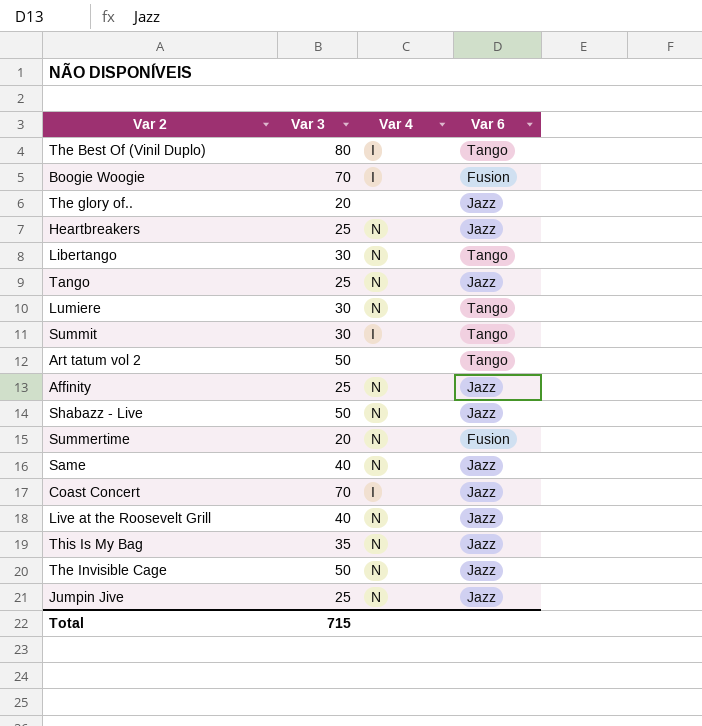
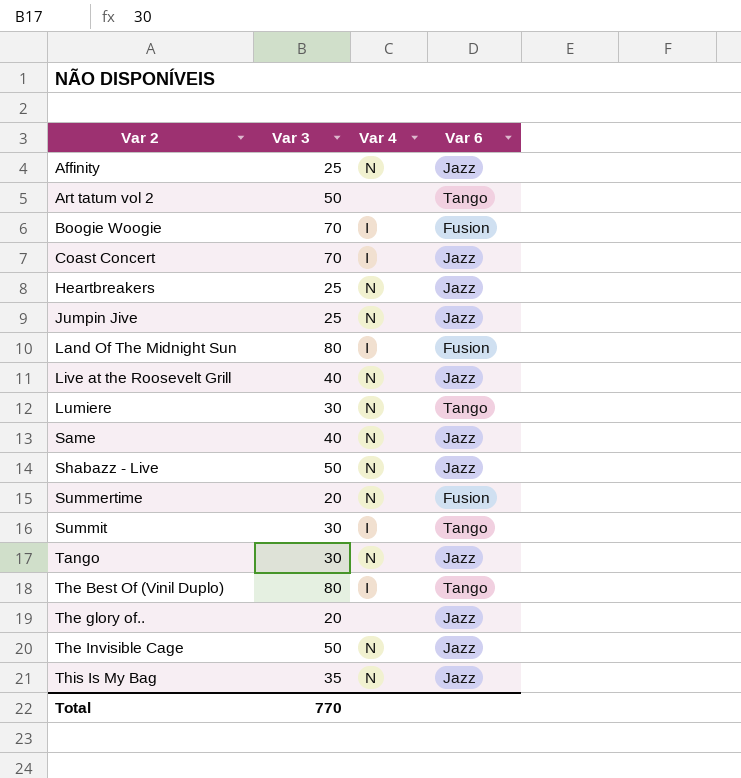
row order: none -> Var 2 ascending
row Libertango: 30 | N | Tango -> none
row Land Of The Midnight Sun: none -> 80 | I | Fusion
Tango | Var 3: 25 -> 30
Total | Var 3: 715 -> 770

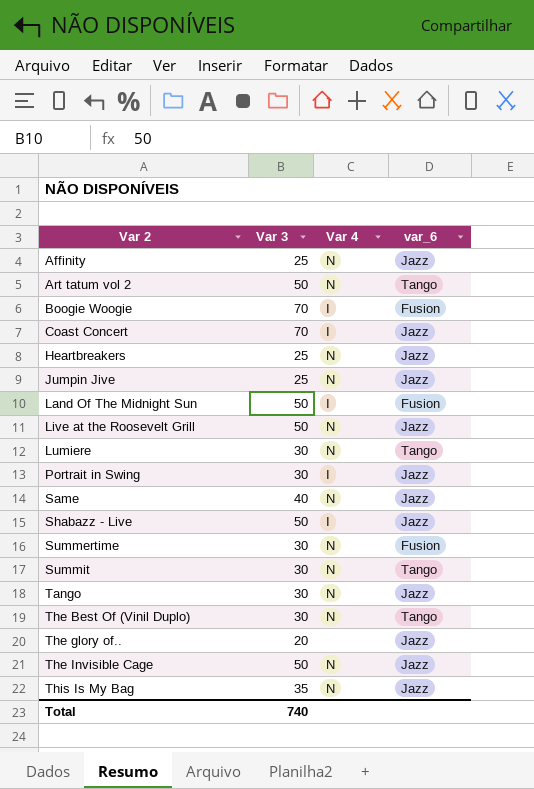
column name: Var 6 -> var_6
Art tatum vol 2 | Var 4: none -> N
Land Of The Midnight Sun | Var 3: 80 -> 50
Live at the Roosevelt Grill | Var 3: 40 -> 50
row Portrait in Swing: none -> 30 | I | Jazz
Shabazz - Live | Var 4: N -> I
Summertime | Var 3: 20 -> 30
Summit | Var 4: I -> N
The Best Of (Vinil Duplo) | Var 3: 80 -> 30
The Best Of (Vinil Duplo) | Var 4: I -> N
Total | Var 3: 770 -> 740

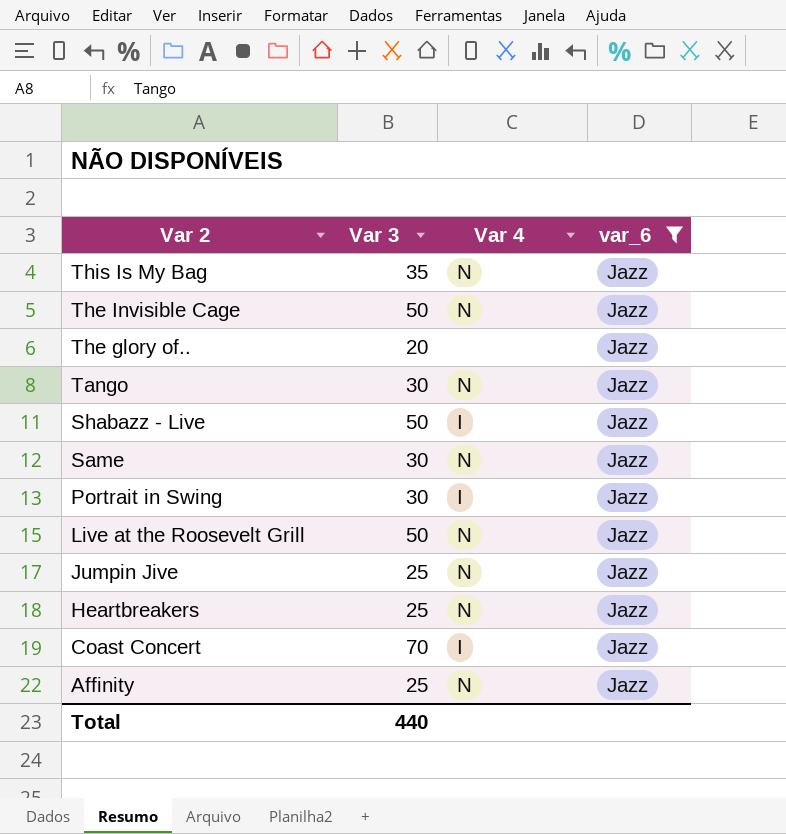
filter: none -> var_6 = Jazz
row order: Var 2 ascending -> Var 2 descending
Same | Var 3: 40 -> 30
Total | Var 3: 740 -> 440

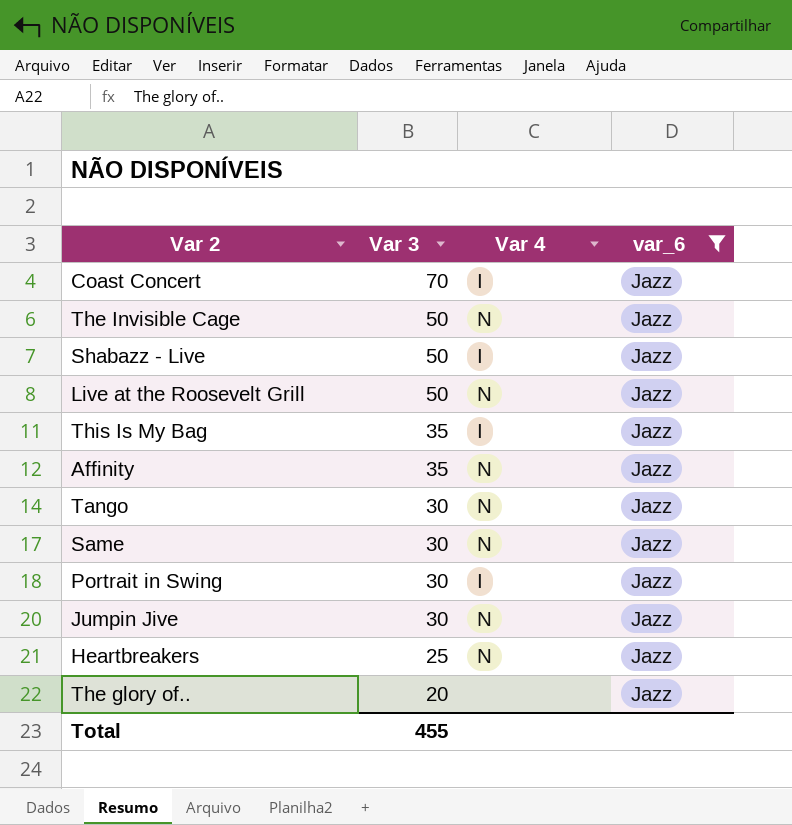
row order: Var 2 descending -> Var 3 descending
This Is My Bag | Var 4: N -> I
Affinity | Var 3: 25 -> 35
Jumpin Jive | Var 3: 25 -> 30
Total | Var 3: 440 -> 455

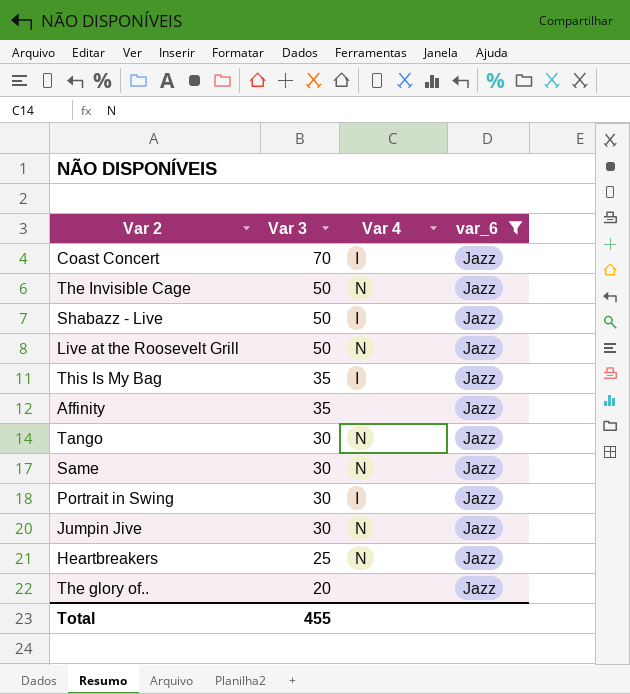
Affinity | Var 4: N -> none

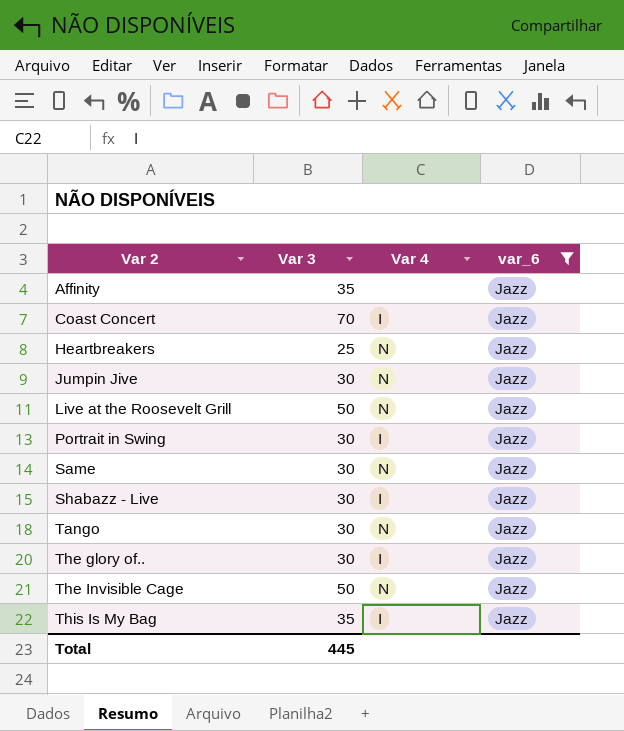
row order: Var 3 descending -> Var 2 ascending
Shabazz - Live | Var 3: 50 -> 30
The glory of.. | Var 3: 20 -> 30
The glory of.. | Var 4: none -> I
Total | Var 3: 455 -> 445

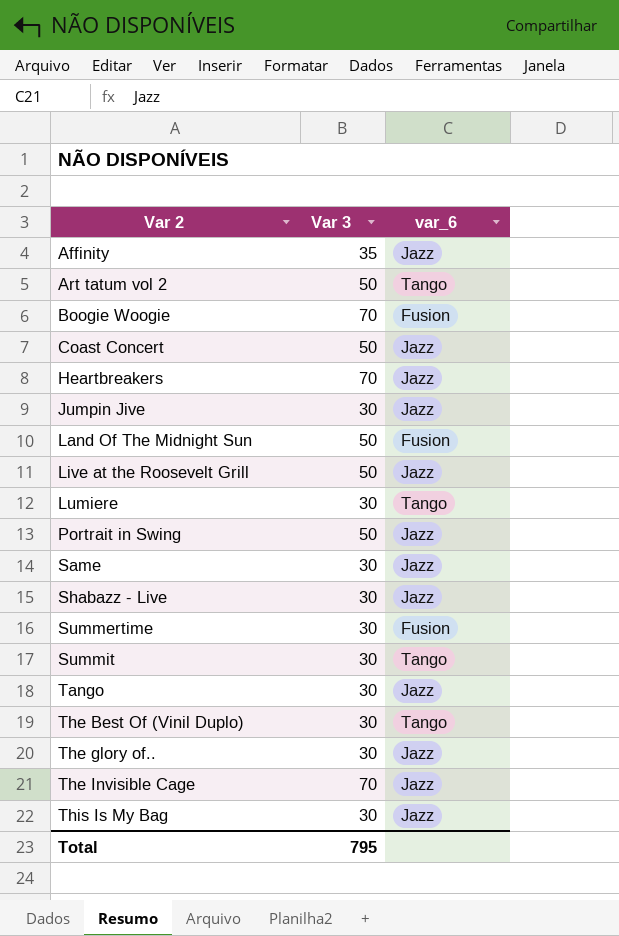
filter: var_6 = Jazz -> none
column Var 4 | position: 3 -> none
Coast Concert | Var 3: 70 -> 50
Heartbreakers | Var 3: 25 -> 70
Portrait in Swing | Var 3: 30 -> 50
The Invisible Cage | Var 3: 50 -> 70
This Is My Bag | Var 3: 35 -> 30
Total | Var 3: 445 -> 795

